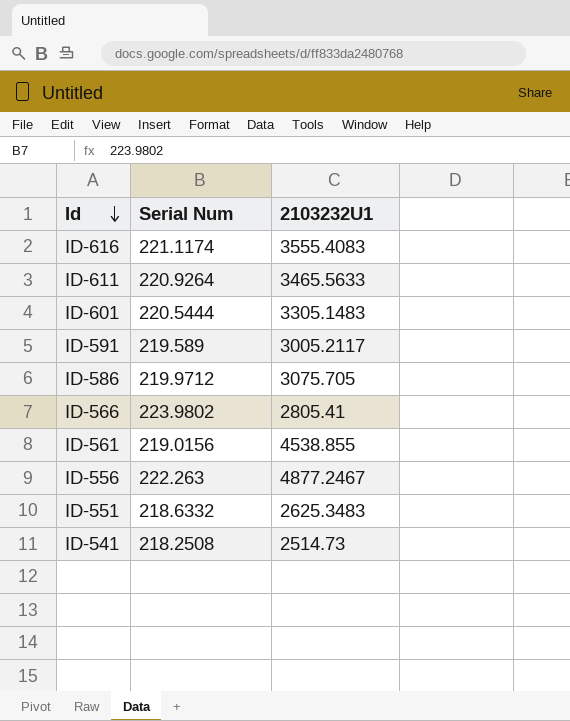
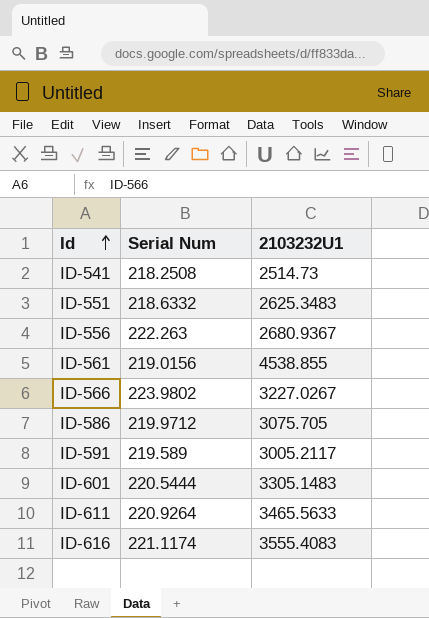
row order: Id descending -> Id ascending
ID-556 | 2103232U1: 4877.2467 -> 2680.9367
ID-566 | 2103232U1: 2805.41 -> 3227.0267

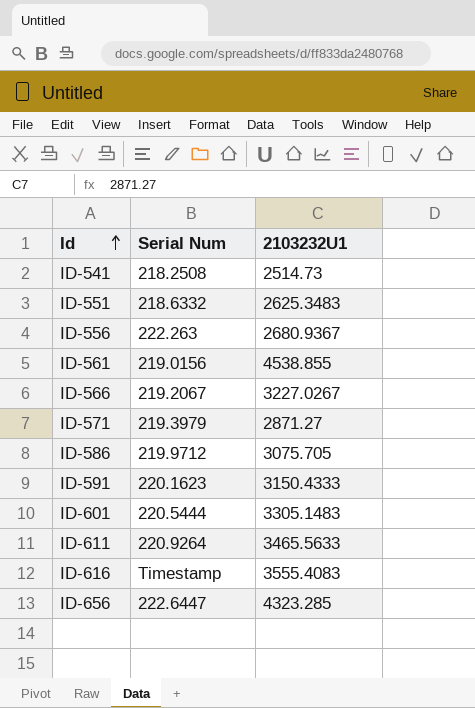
ID-566 | Serial Num: 223.9802 -> 219.2067
row ID-571: none -> 219.3979 | 2871.27
ID-591 | Serial Num: 219.589 -> 220.1623
ID-591 | 2103232U1: 3005.2117 -> 3150.4333
ID-616 | Serial Num: 221.1174 -> Timestamp
row ID-656: none -> 222.6447 | 4323.285

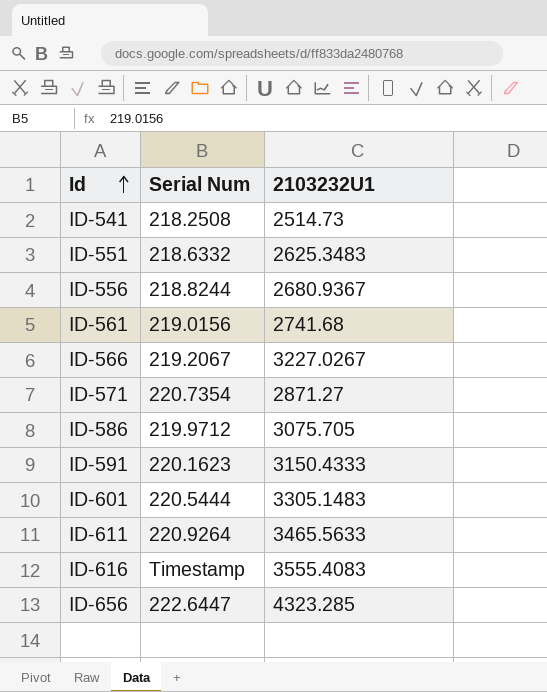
ID-556 | Serial Num: 222.263 -> 218.8244
ID-561 | 2103232U1: 4538.855 -> 2741.68
ID-571 | Serial Num: 219.3979 -> 220.7354

